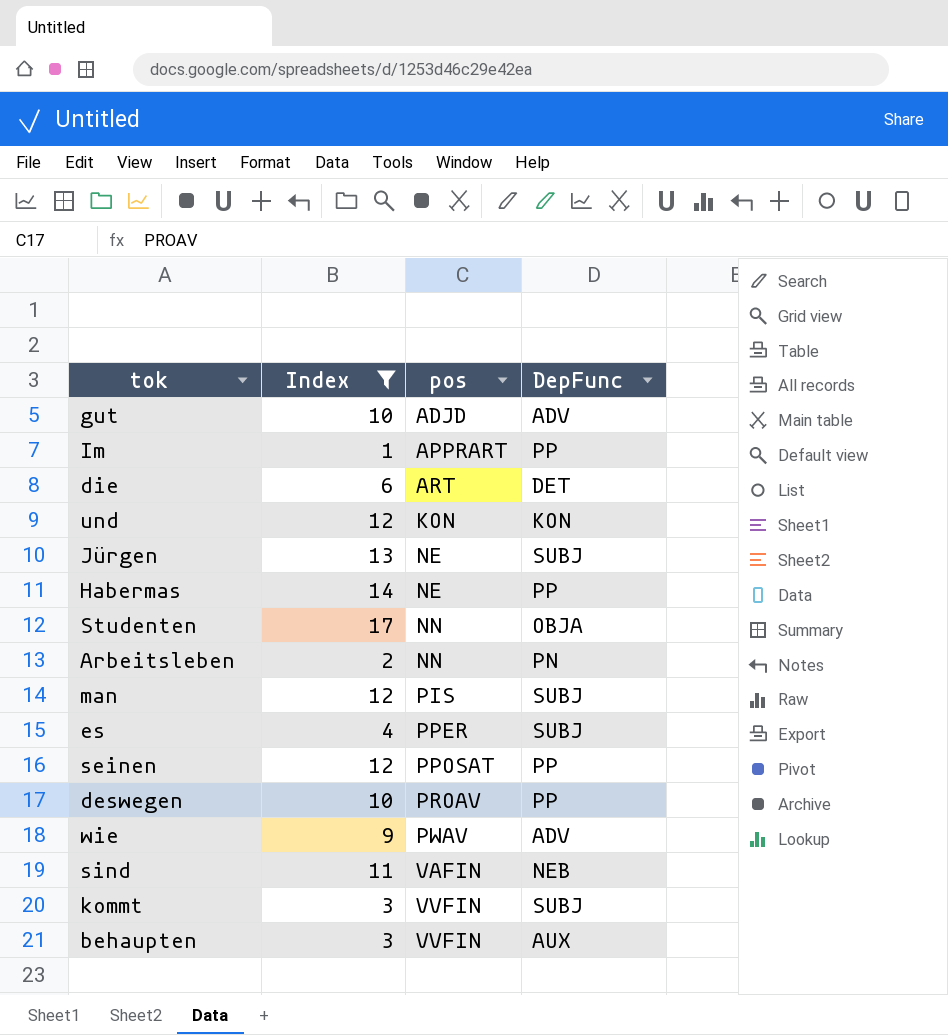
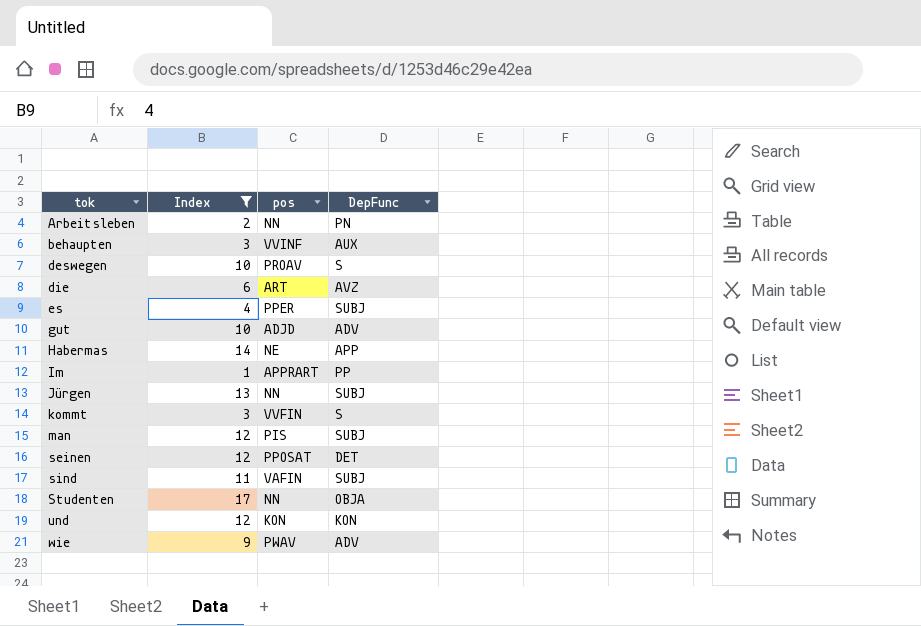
row order: pos ascending -> tok ascending
behaupten | pos: VVFIN -> VVINF
deswegen | DepFunc: PP -> S
die | DepFunc: DET -> AVZ
Habermas | DepFunc: PP -> APP
Jürgen | pos: NE -> NN
kommt | DepFunc: SUBJ -> S
seinen | DepFunc: PP -> DET
sind | DepFunc: NEB -> SUBJ

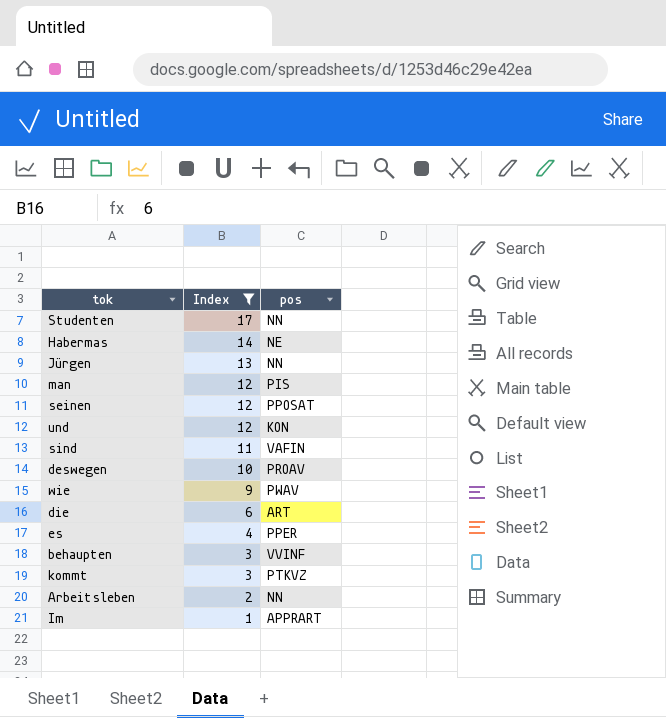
row order: tok ascending -> Index descending
column DepFunc | position: 4 -> none
row gut: 10 | ADJD | ADV -> none
kommt | pos: VVFIN -> PTKVZ

